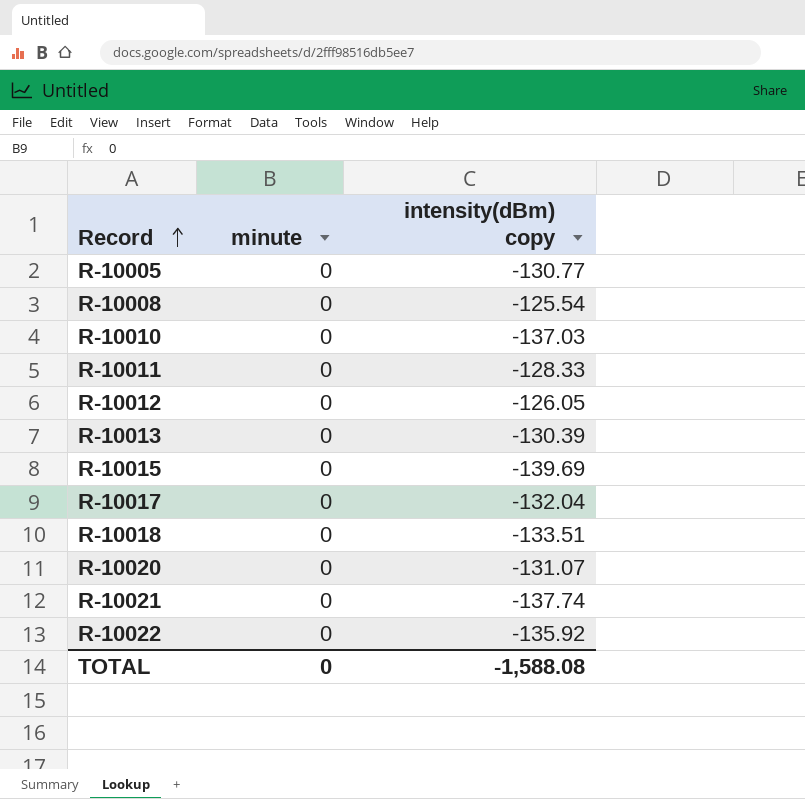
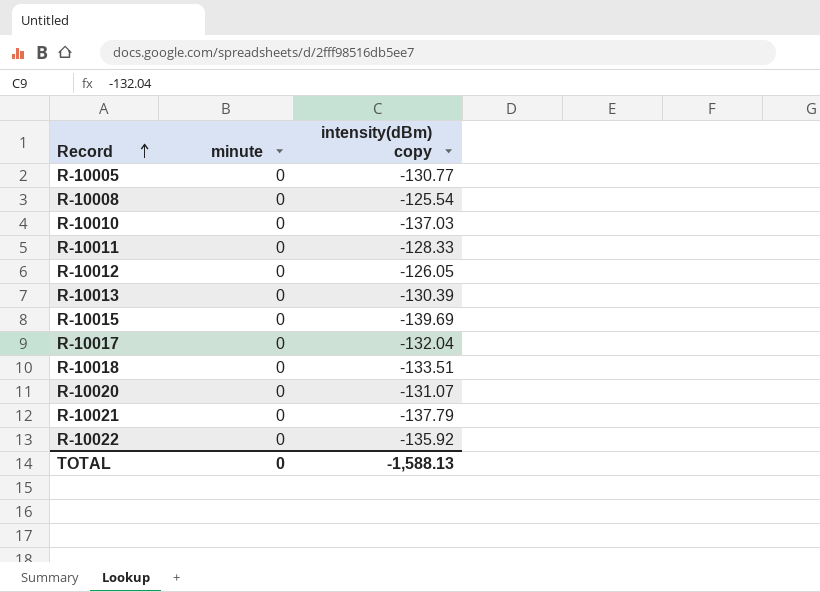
R-10021 | intensity(dBm) copy: -137.74 -> -137.79
TOTAL | intensity(dBm) copy: -1,588.08 -> -1,588.13

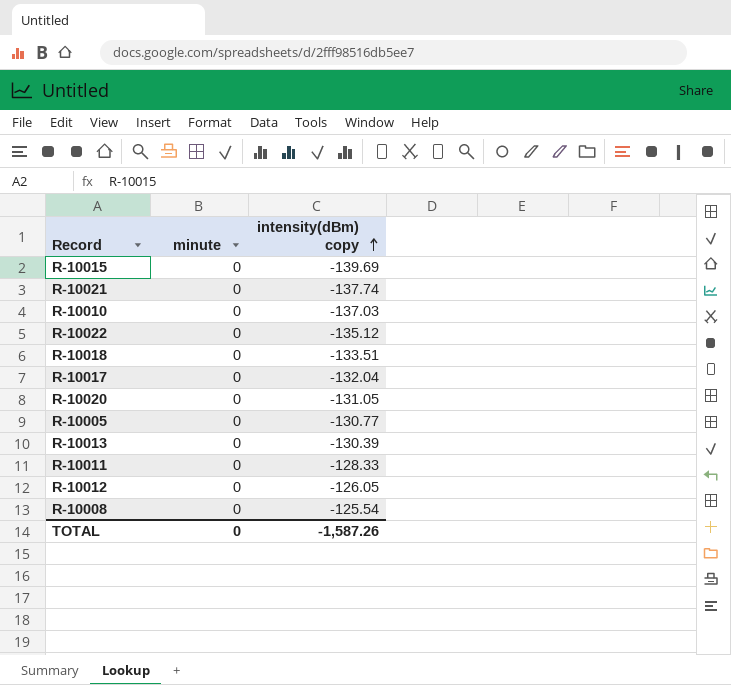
row order: Record ascending -> intensity(dBm) copy ascending
R-10021 | intensity(dBm) copy: -137.79 -> -137.74
R-10022 | intensity(dBm) copy: -135.92 -> -135.12
R-10020 | intensity(dBm) copy: -131.07 -> -131.05
TOTAL | intensity(dBm) copy: -1,588.13 -> -1,587.26

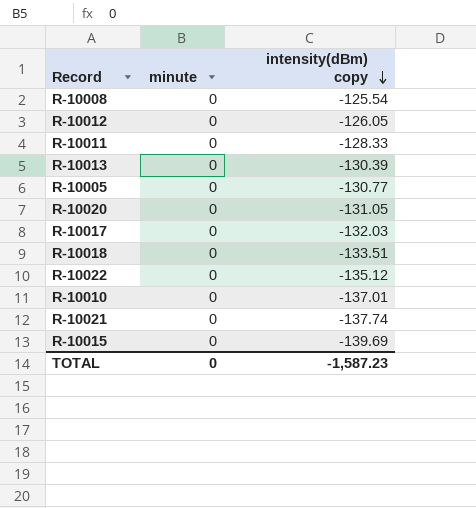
row order: intensity(dBm) copy ascending -> intensity(dBm) copy descending
R-10017 | intensity(dBm) copy: -132.04 -> -132.03
R-10010 | intensity(dBm) copy: -137.03 -> -137.01
TOTAL | intensity(dBm) copy: -1,587.26 -> -1,587.23

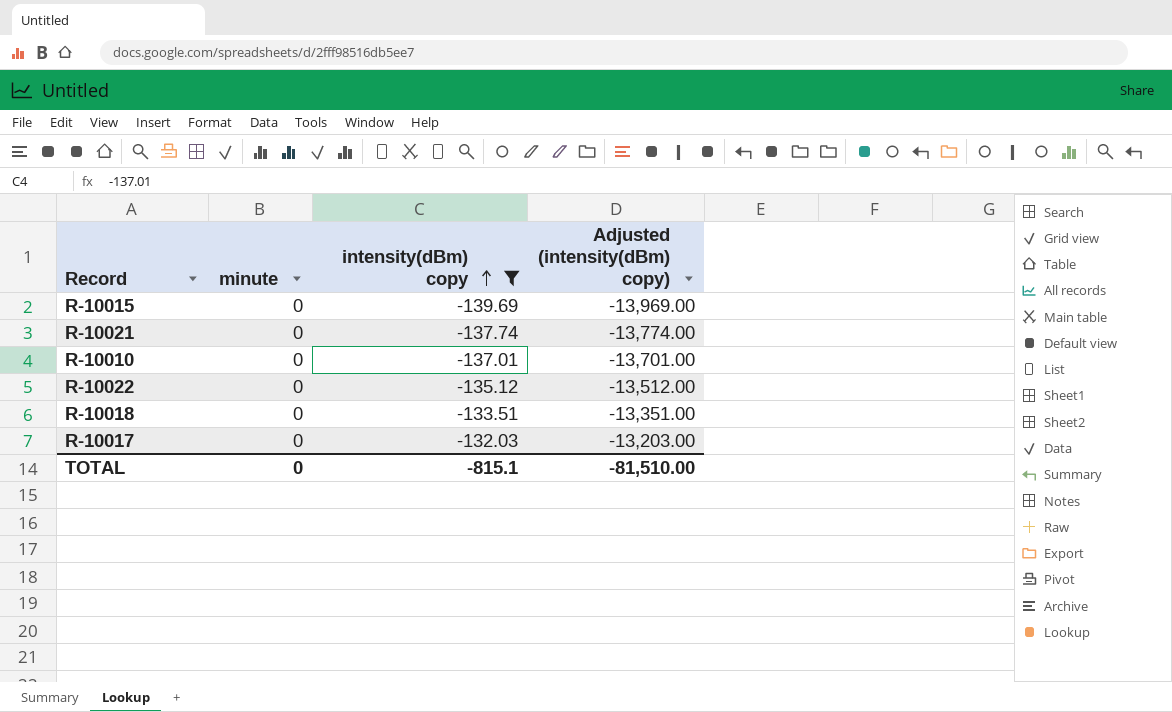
filter: none -> intensity(dBm) copy <= -132.03
row order: intensity(dBm) copy descending -> intensity(dBm) copy ascending
column Adjusted (intensity(dBm) copy) | formula: none -> [intensity(dBm) copy] * 100
TOTAL | intensity(dBm) copy: -1,587.23 -> -815.1

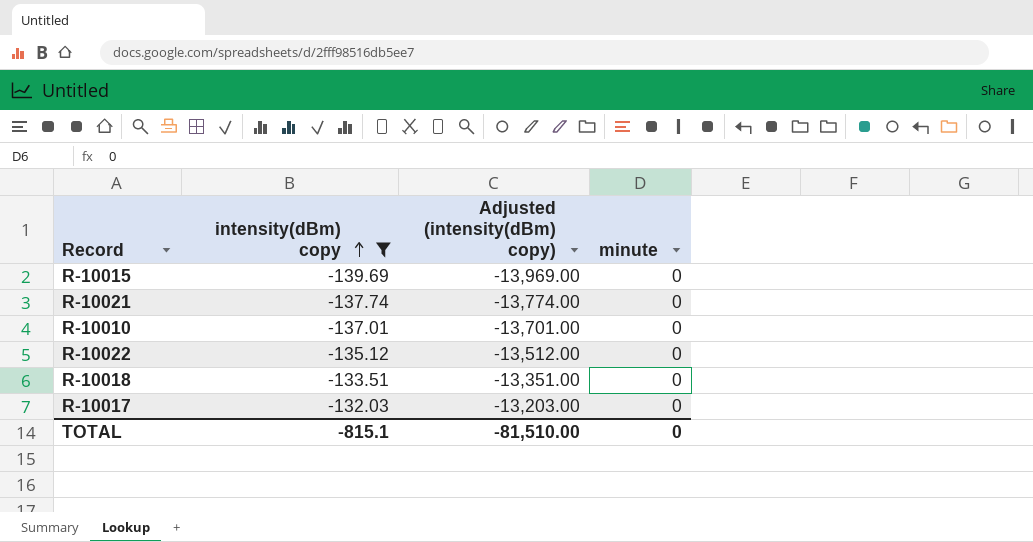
column minute | position: 2 -> 4

